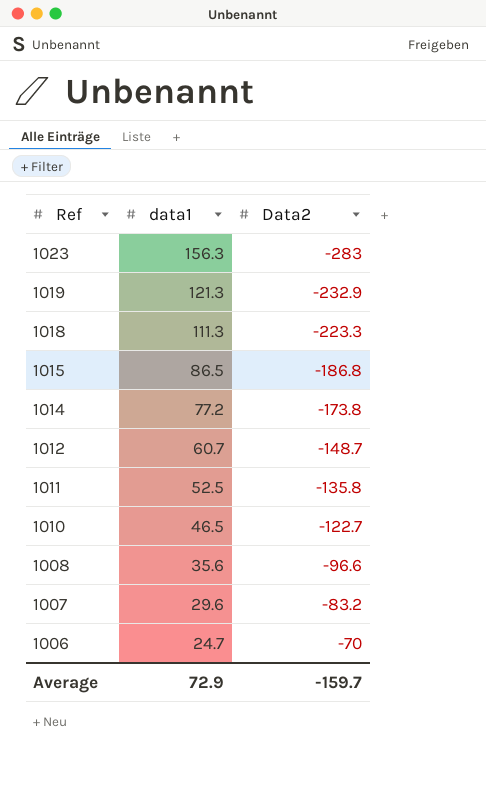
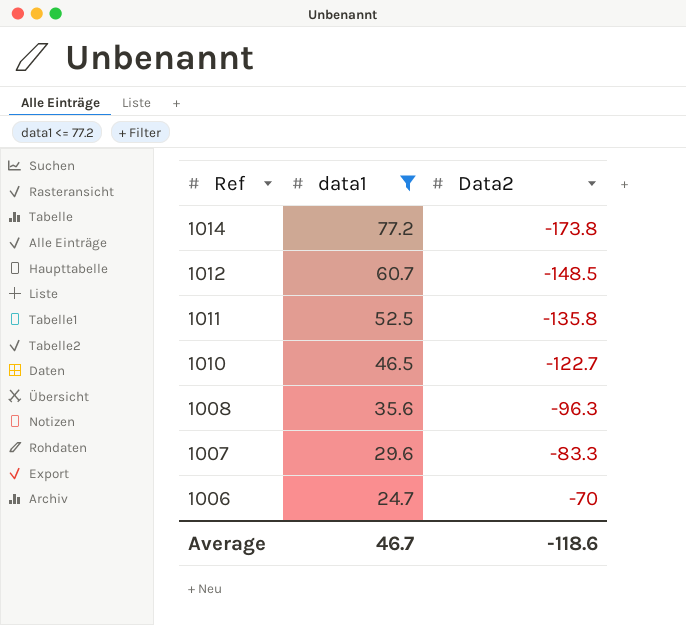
filter: none -> data1 <= 77.2
1012 | Data2: -148.7 -> -148.5
1008 | Data2: -96.6 -> -96.3
1007 | Data2: -83.2 -> -83.3
Average | data1: 72.9 -> 46.7
Average | Data2: -159.7 -> -118.6

